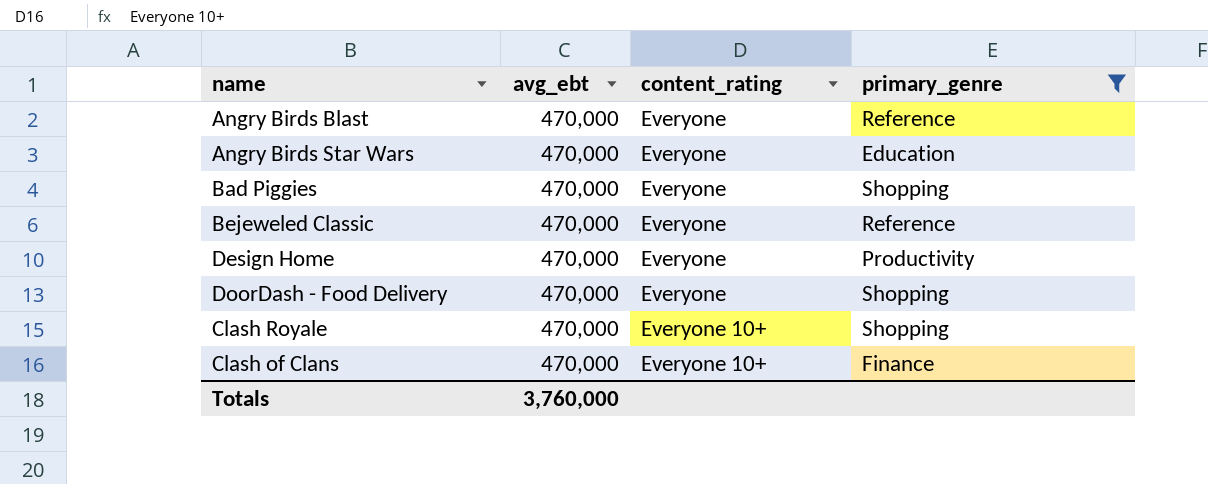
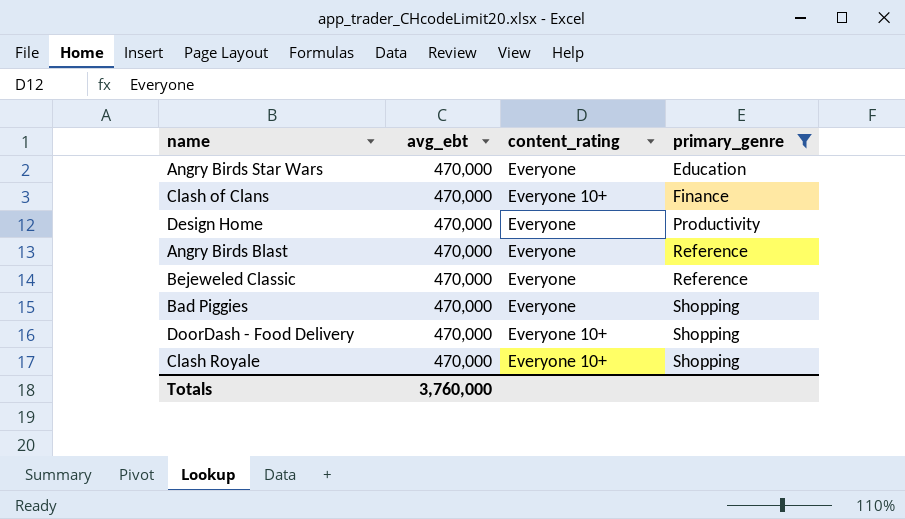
row order: content_rating ascending -> primary_genre ascending
DoorDash - Food Delivery | content_rating: Everyone -> Everyone 10+

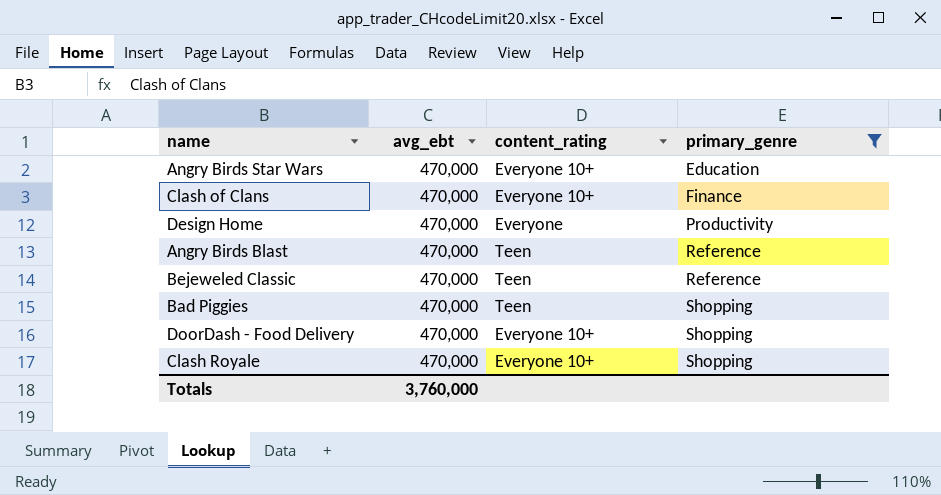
Angry Birds Star Wars | content_rating: Everyone -> Everyone 10+
Angry Birds Blast | content_rating: Everyone -> Teen
Bejeweled Classic | content_rating: Everyone -> Teen
Bad Piggies | content_rating: Everyone -> Teen

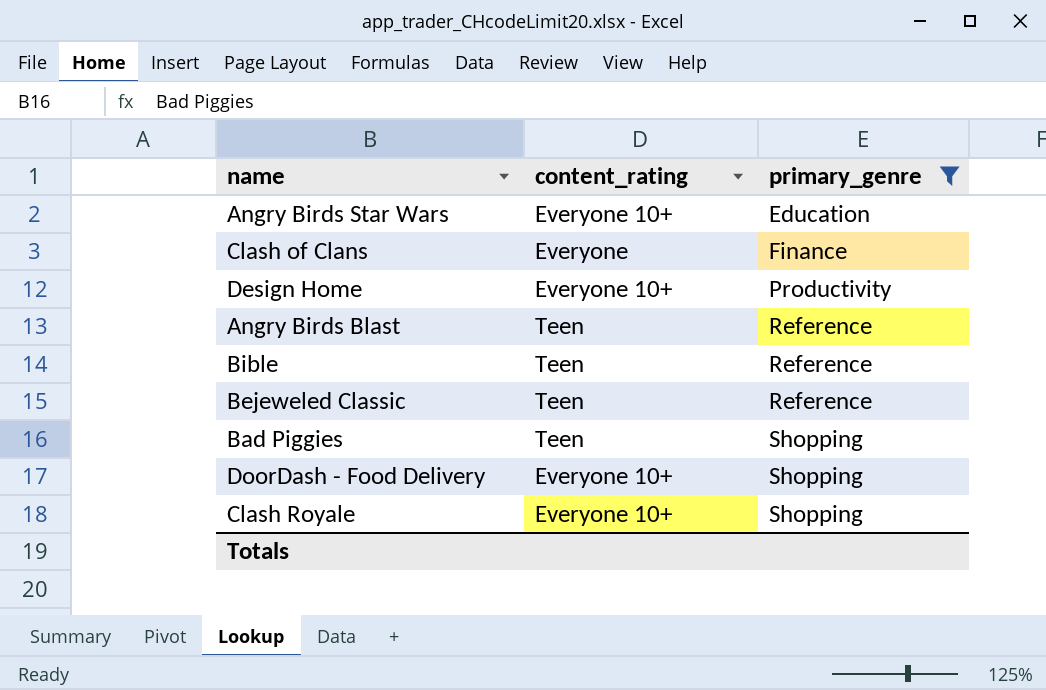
column avg_ebt | position: 2 -> none
Clash of Clans | content_rating: Everyone 10+ -> Everyone
Design Home | content_rating: Everyone -> Everyone 10+
row Bible: none -> Teen | Reference

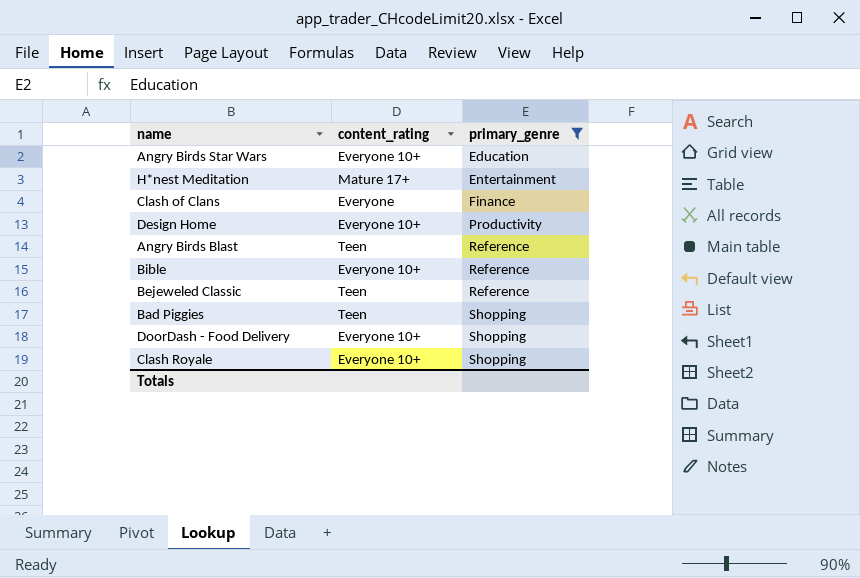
row H*nest Meditation: none -> Mature 17+ | Entertainment
Bible | content_rating: Teen -> Everyone 10+

